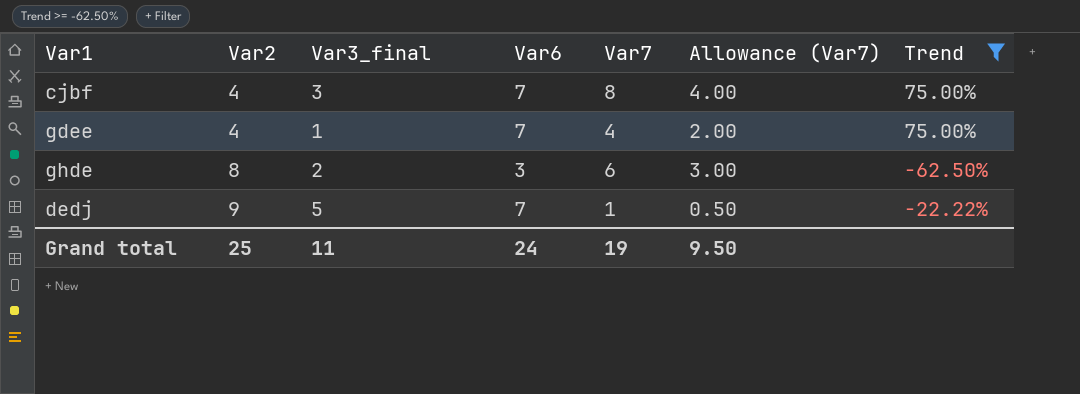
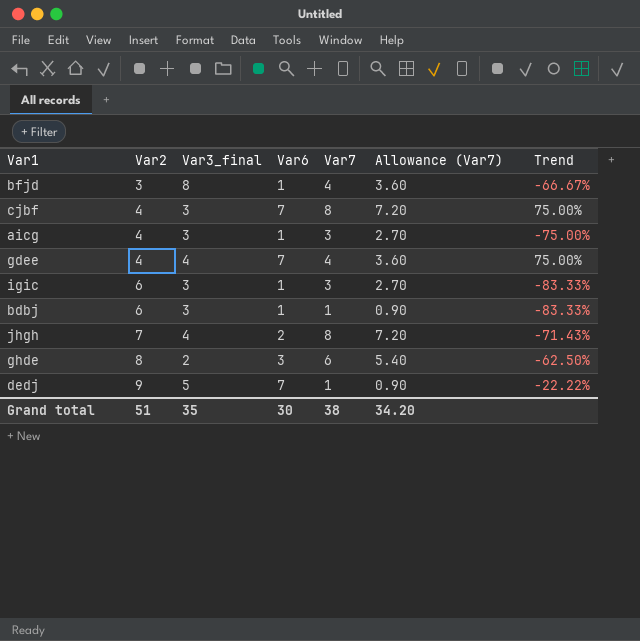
filter: Trend >= -62.50% -> none
column Allowance (Var7) | formula: [Var7] * 0.5 -> [Var7] * 0.9
gdee | Var3_final: 1 -> 4
Grand total | Var2: 25 -> 51
Grand total | Var3_final: 11 -> 35
Grand total | Var6: 24 -> 30
Grand total | Var7: 19 -> 38
Grand total | Allowance (Var7): 9.50 -> 34.20

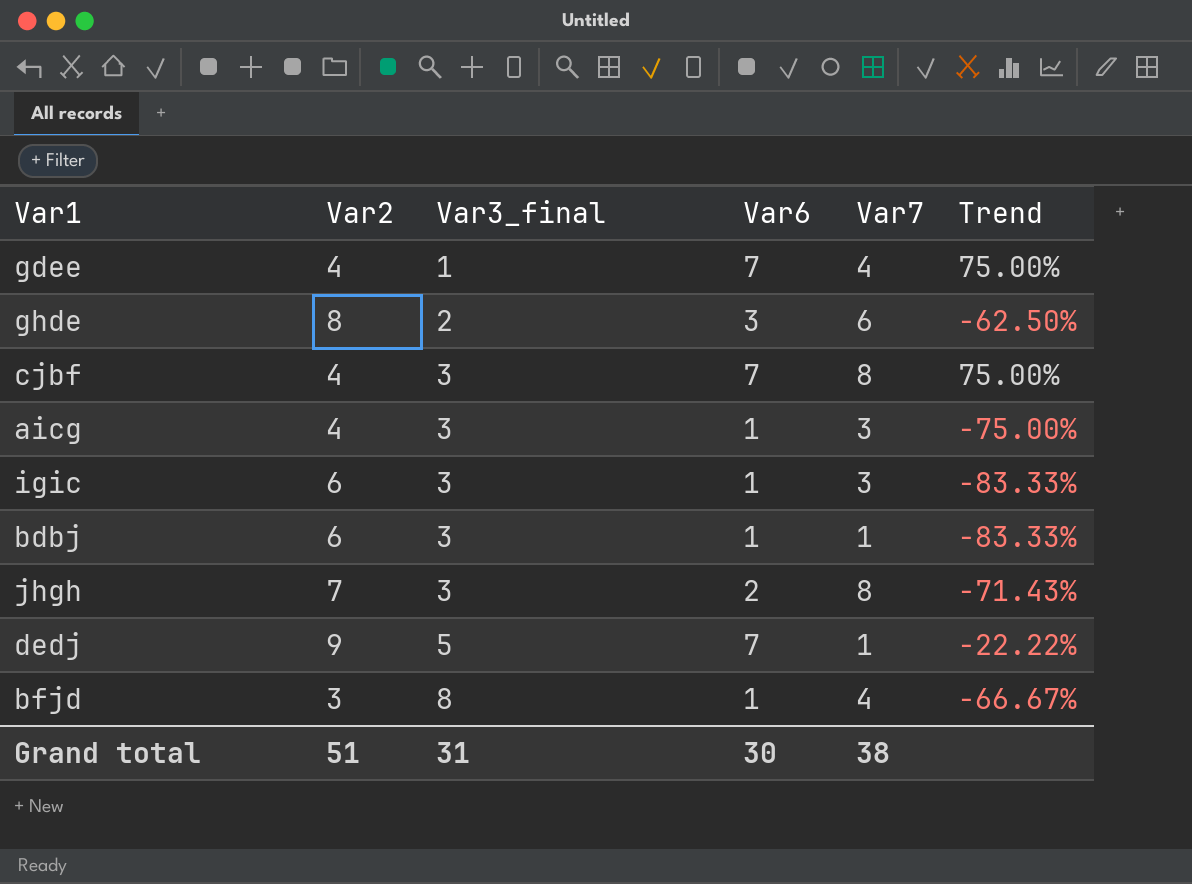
row order: Var2 ascending -> Var3_final ascending
column Allowance (Var7) | formula: [Var7] * 0.9 -> none
gdee | Var3_final: 4 -> 1
jhgh | Var3_final: 4 -> 3
Grand total | Var3_final: 35 -> 31

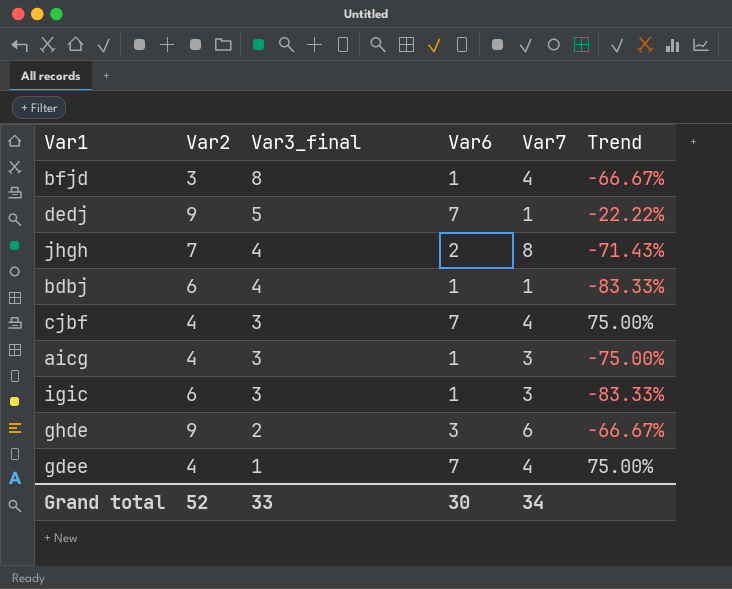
row order: Var3_final ascending -> Var3_final descending
jhgh | Var3_final: 3 -> 4
bdbj | Var3_final: 3 -> 4
cjbf | Var7: 8 -> 4
ghde | Var2: 8 -> 9
ghde | Trend: -62.50% -> -66.67%
Grand total | Var2: 51 -> 52
Grand total | Var3_final: 31 -> 33
Grand total | Var7: 38 -> 34

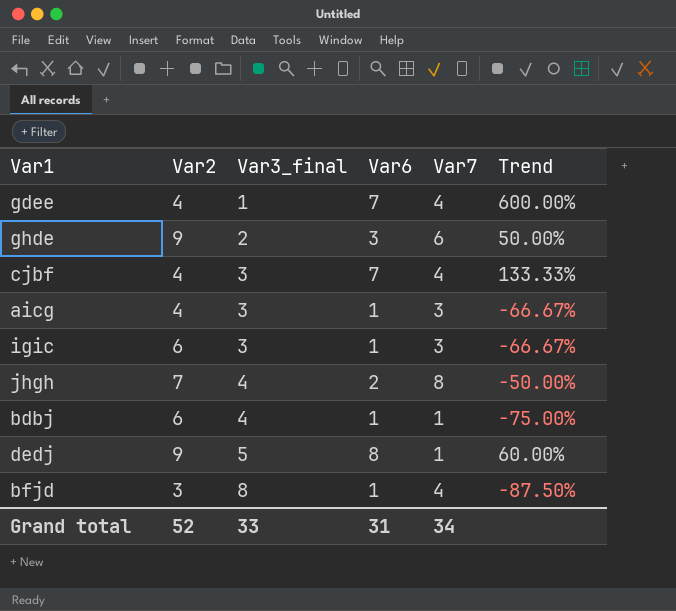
row order: Var3_final descending -> Var3_final ascending
column Trend | formula: ([Var6] - [Var2]) / [Var2] -> ([Var6] - [Var3_final]) / [Var3_final]
dedj | Var6: 7 -> 8
Grand total | Var6: 30 -> 31

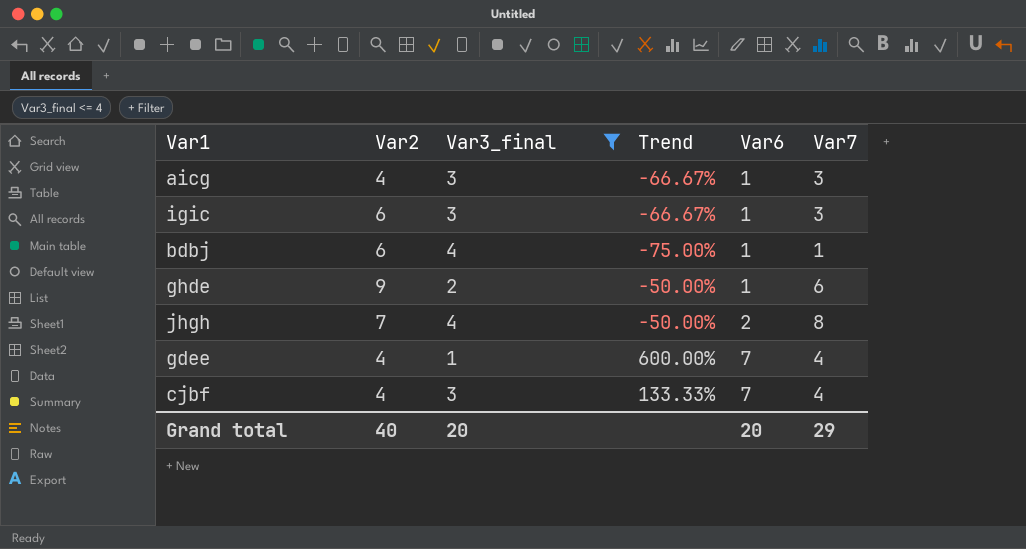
filter: none -> Var3_final <= 4
row order: Var3_final ascending -> Var6 ascending
column Trend | position: 6 -> 4
ghde | Trend: 50.00% -> -50.00%
ghde | Var6: 3 -> 1
Grand total | Var2: 52 -> 40
Grand total | Var3_final: 33 -> 20
Grand total | Var6: 31 -> 20
Grand total | Var7: 34 -> 29

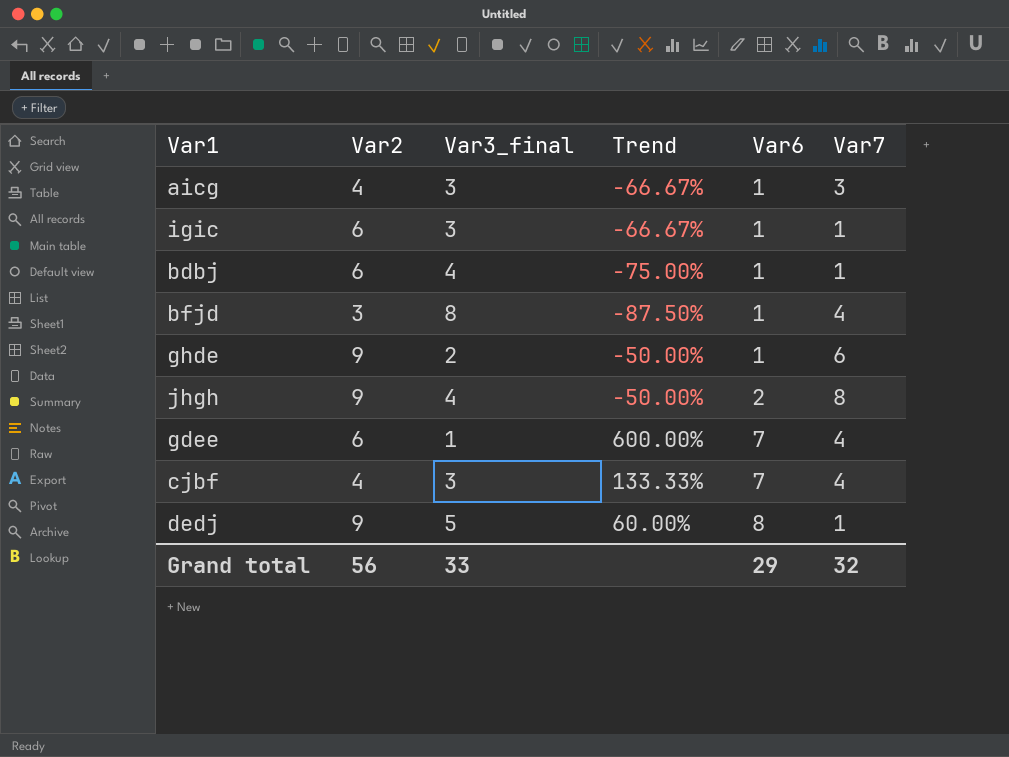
filter: Var3_final <= 4 -> none
igic | Var7: 3 -> 1
jhgh | Var2: 7 -> 9
gdee | Var2: 4 -> 6
Grand total | Var2: 40 -> 56
Grand total | Var3_final: 20 -> 33
Grand total | Var6: 20 -> 29
Grand total | Var7: 29 -> 32

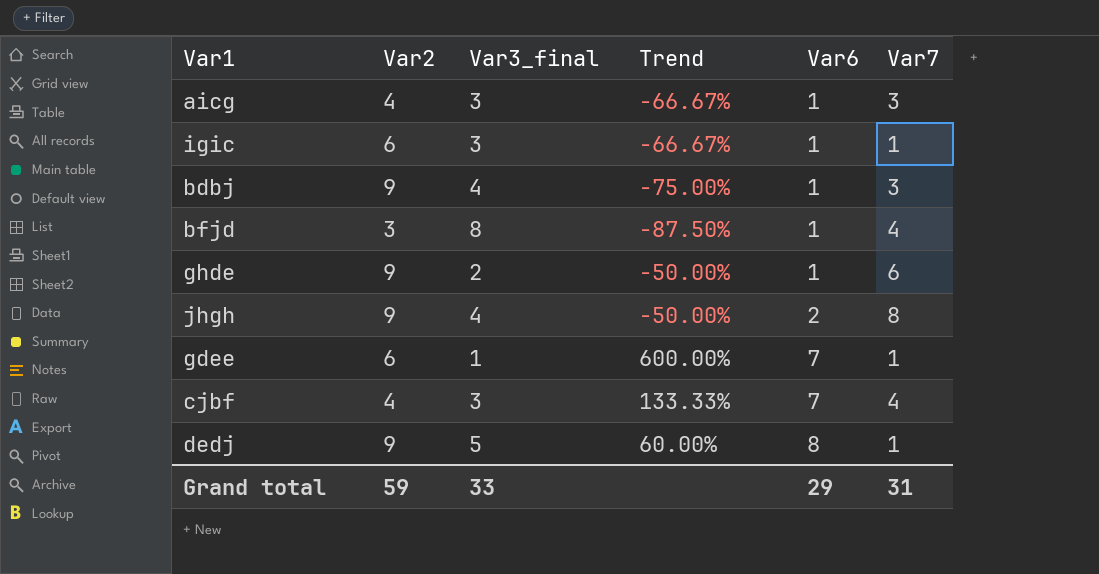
bdbj | Var2: 6 -> 9
bdbj | Var7: 1 -> 3
gdee | Var7: 4 -> 1
Grand total | Var2: 56 -> 59
Grand total | Var7: 32 -> 31

